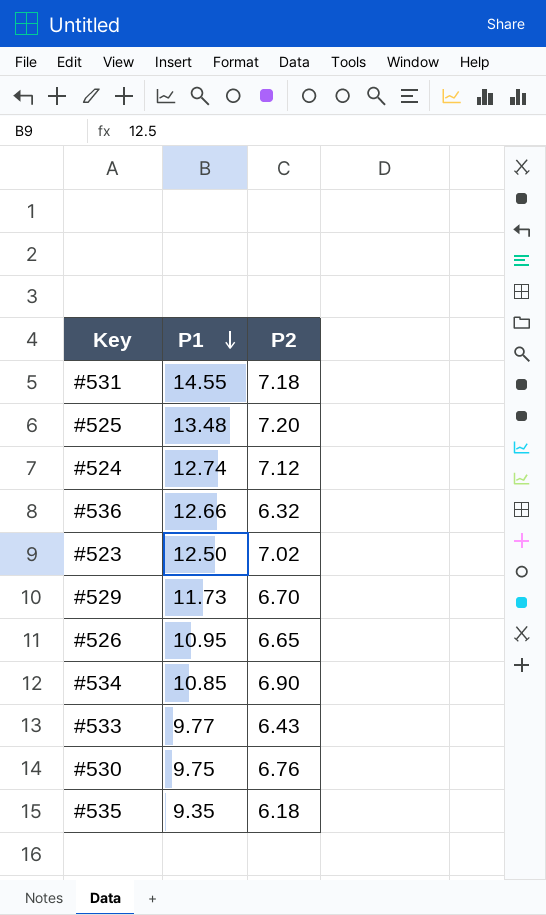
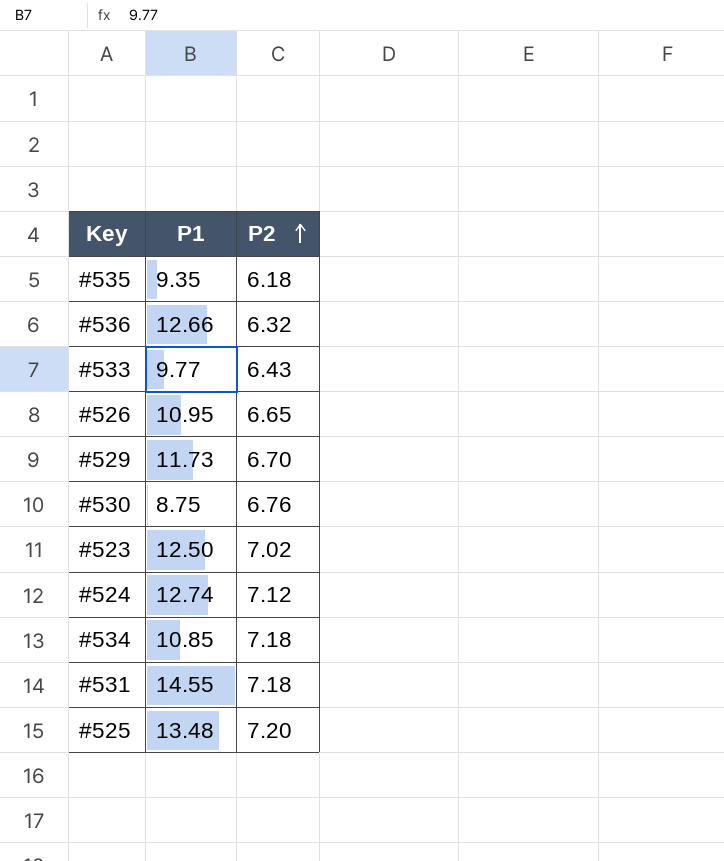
row order: P1 descending -> P2 ascending
#530 | P1: 9.75 -> 8.75
#534 | P2: 6.90 -> 7.18

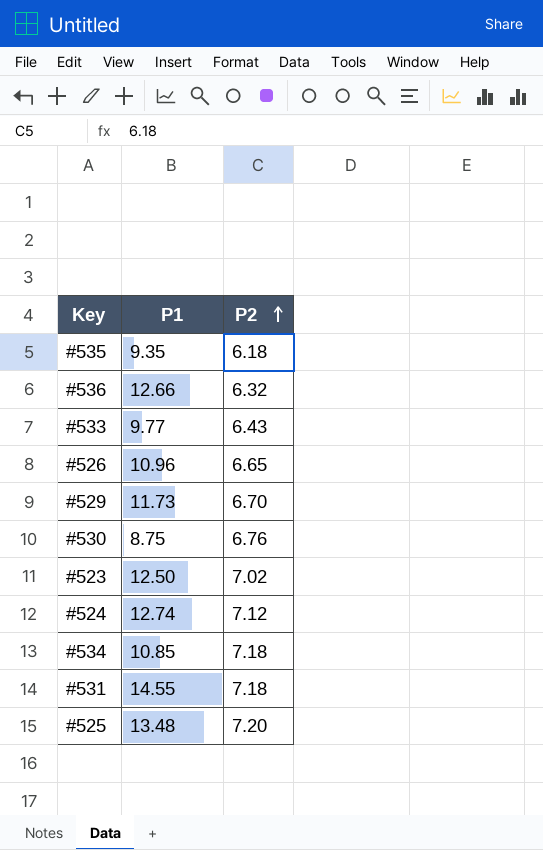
#526 | P1: 10.95 -> 10.96

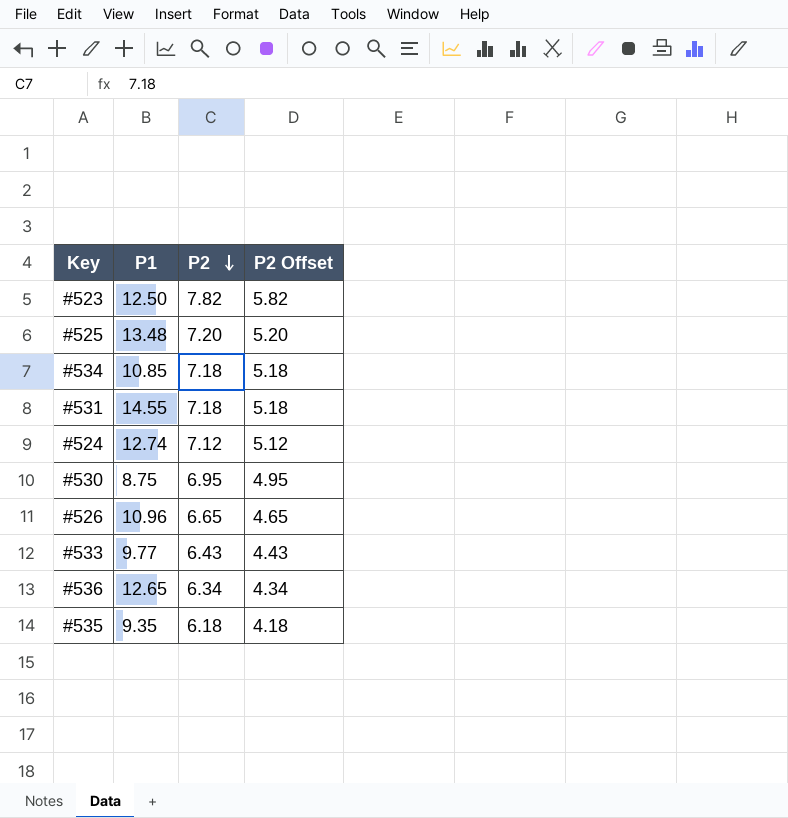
row order: P2 ascending -> P2 descending
column P2 Offset | formula: none -> [P2] - 2
row #529: 11.73 | 6.70 -> none
#523 | P2: 7.02 -> 7.82
#530 | P2: 6.76 -> 6.95
#536 | P1: 12.66 -> 12.65
#536 | P2: 6.32 -> 6.34

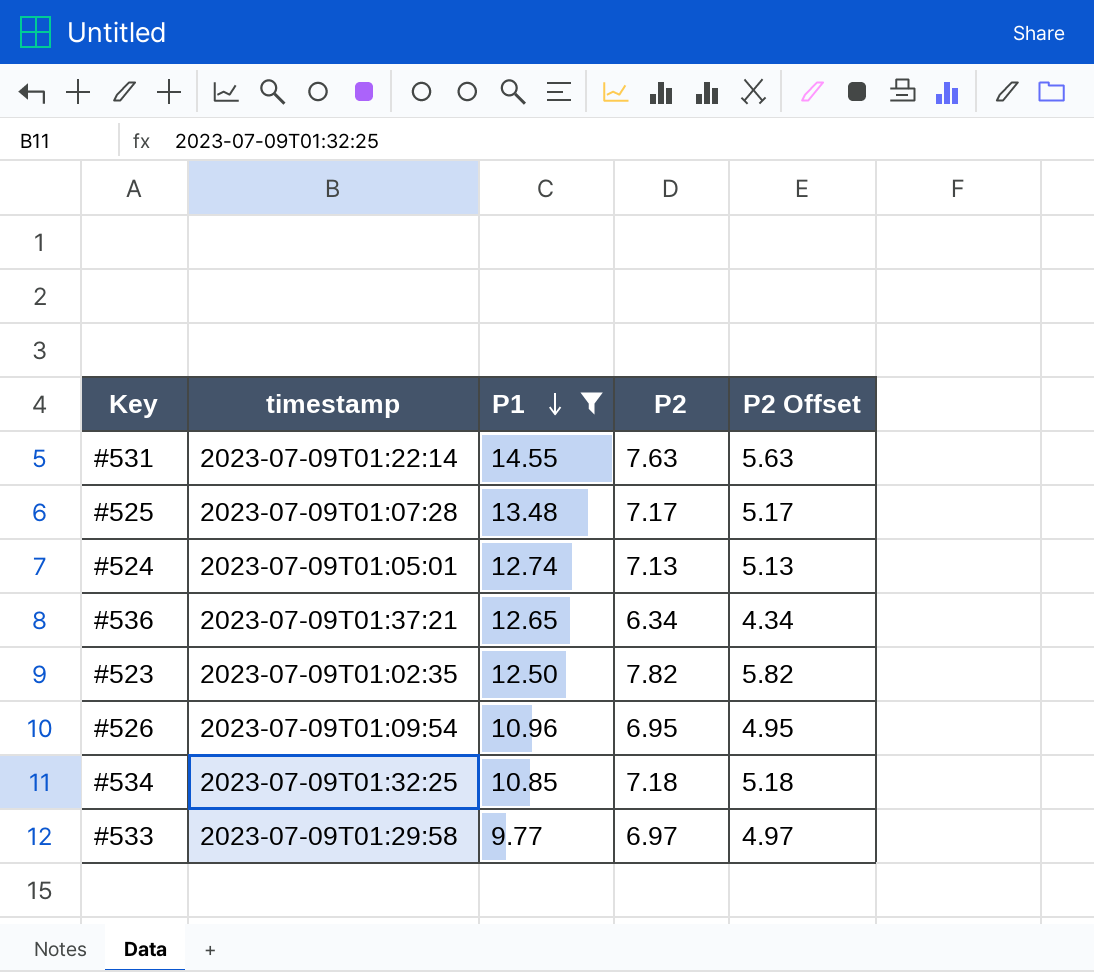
filter: none -> P1 >= 9.77
row order: P2 descending -> P1 descending
column timestamp | position: none -> 2
#531 | P2: 7.18 -> 7.63
#531 | P2 Offset: 5.18 -> 5.63
#525 | P2: 7.20 -> 7.17
#525 | P2 Offset: 5.20 -> 5.17
#524 | P2: 7.12 -> 7.13
#524 | P2 Offset: 5.12 -> 5.13
#526 | P2: 6.65 -> 6.95
#526 | P2 Offset: 4.65 -> 4.95
#533 | P2: 6.43 -> 6.97
#533 | P2 Offset: 4.43 -> 4.97

